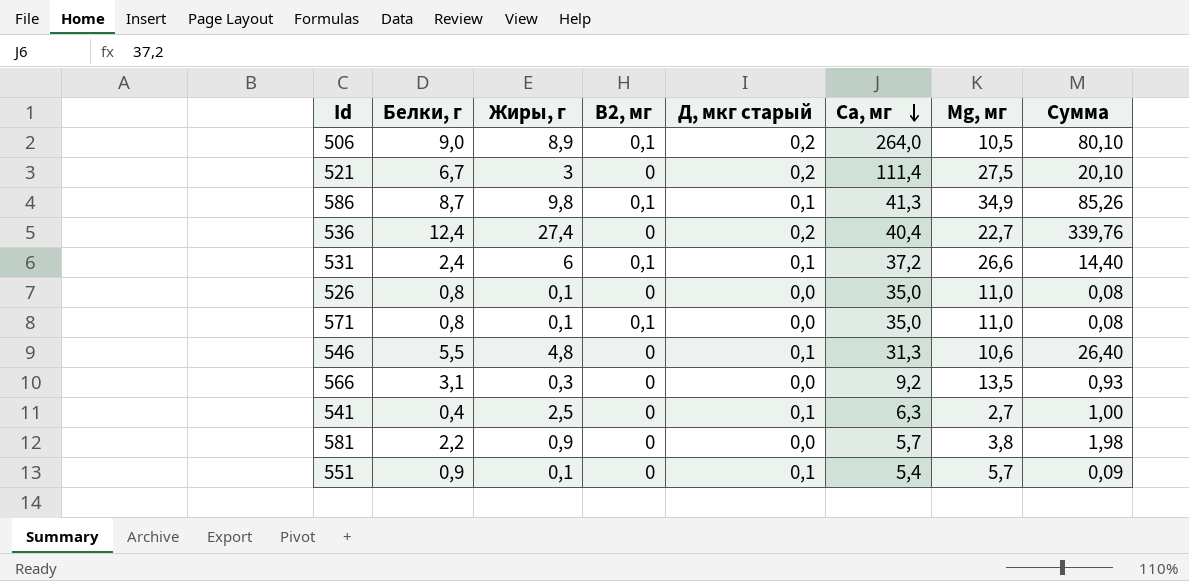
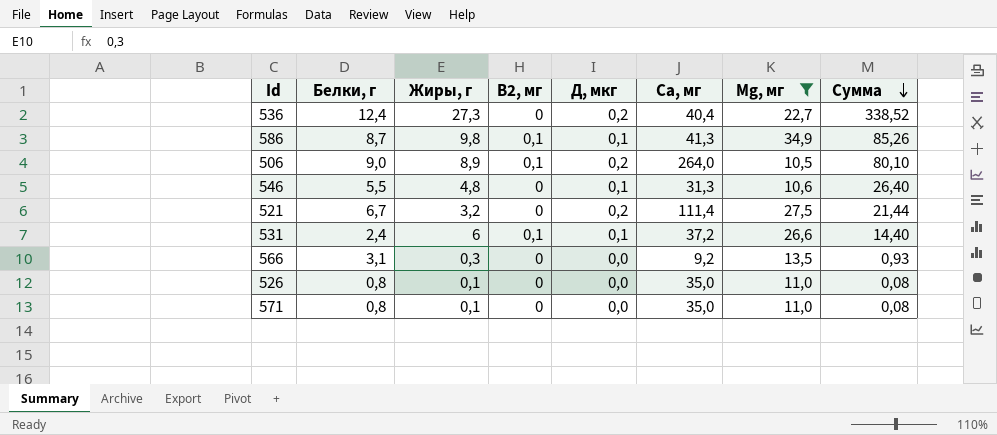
filter: none -> Mg, мг >= 10,5
row order: Са, мг descending -> Сумма descending
column name: Д, мкг старый -> Д, мкг
536 | Жиры, г: 27,4 -> 27,3
536 | Сумма: 339,76 -> 338,52
521 | Жиры, г: 3 -> 3,2
521 | Сумма: 20,10 -> 21,44
571 | В2, мг: 0,1 -> 0

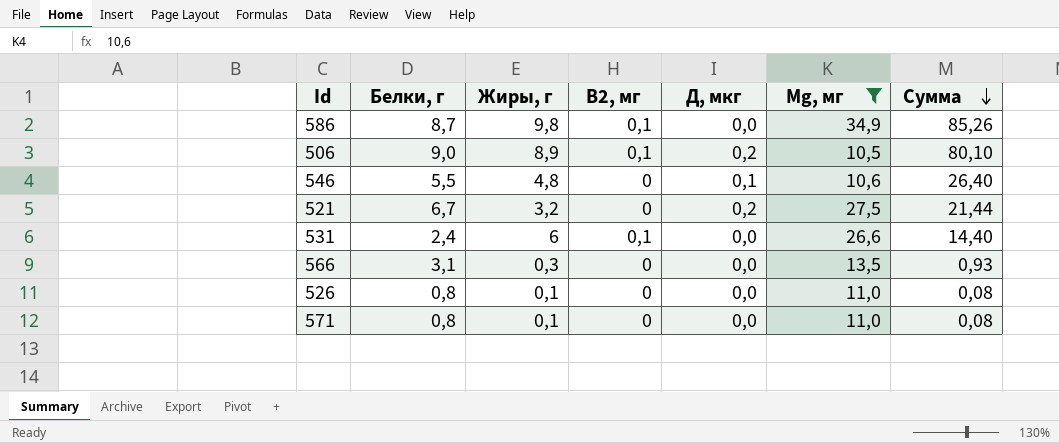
column Са, мг | position: 6 -> none
row 536: 12,4 | 27,3 | 0 | 0,2 | 40,4 | 22,7 | 338,52 -> none
586 | Д, мкг: 0,1 -> 0,0
531 | Д, мкг: 0,1 -> 0,0

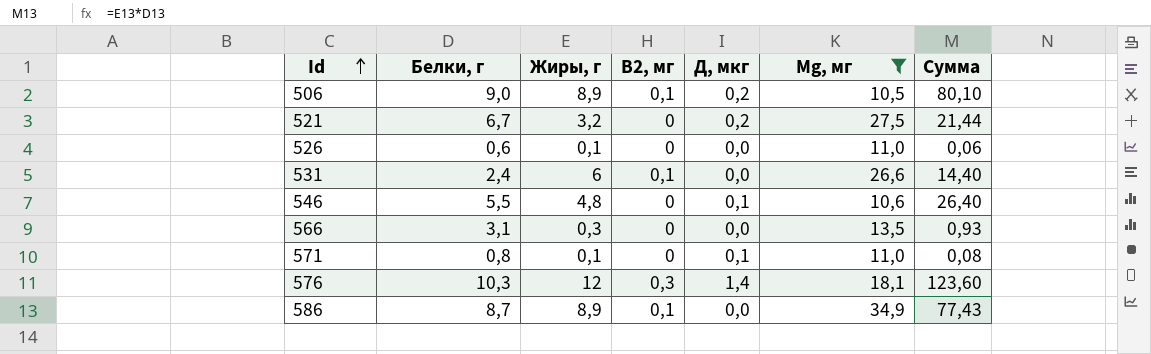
row order: Сумма descending -> Id ascending
526 | Белки, г: 0,8 -> 0,6
526 | Сумма: 0,08 -> 0,06
571 | Д, мкг: 0,0 -> 0,1
row 576: none -> 10,3 | 12 | 0,3 | 1,4 | 18,1 | 123,60
586 | Жиры, г: 9,8 -> 8,9
586 | Сумма: 85,26 -> 77,43

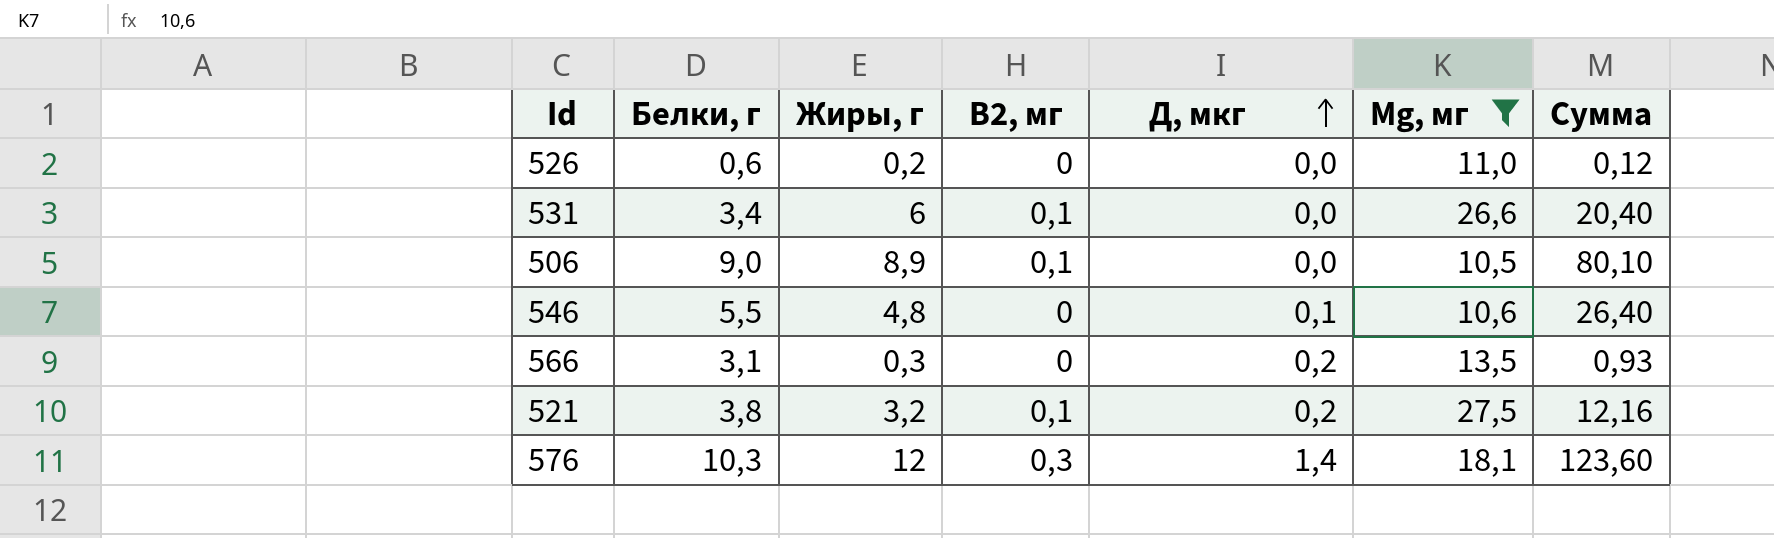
row order: Id ascending -> Д, мкг ascending
row 571: 0,8 | 0,1 | 0 | 0,1 | 11,0 | 0,08 -> none
row 586: 8,7 | 8,9 | 0,1 | 0,0 | 34,9 | 77,43 -> none
526 | Жиры, г: 0,1 -> 0,2
526 | Сумма: 0,06 -> 0,12
531 | Белки, г: 2,4 -> 3,4
531 | Сумма: 14,40 -> 20,40
506 | Д, мкг: 0,2 -> 0,0
566 | Д, мкг: 0,0 -> 0,2
521 | Белки, г: 6,7 -> 3,8
521 | В2, мг: 0 -> 0,1
521 | Сумма: 21,44 -> 12,16

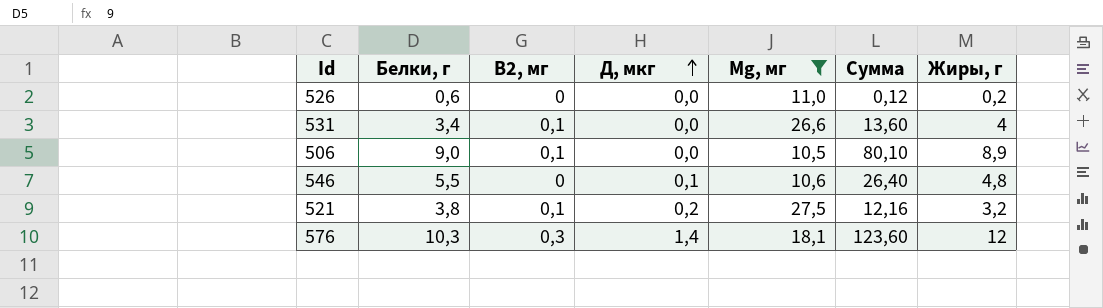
column Жиры, г | position: 3 -> 7
row 566: 3,1 | 0,3 | 0 | 0,2 | 13,5 | 0,93 -> none
531 | Сумма: 20,40 -> 13,60
531 | Жиры, г: 6 -> 4

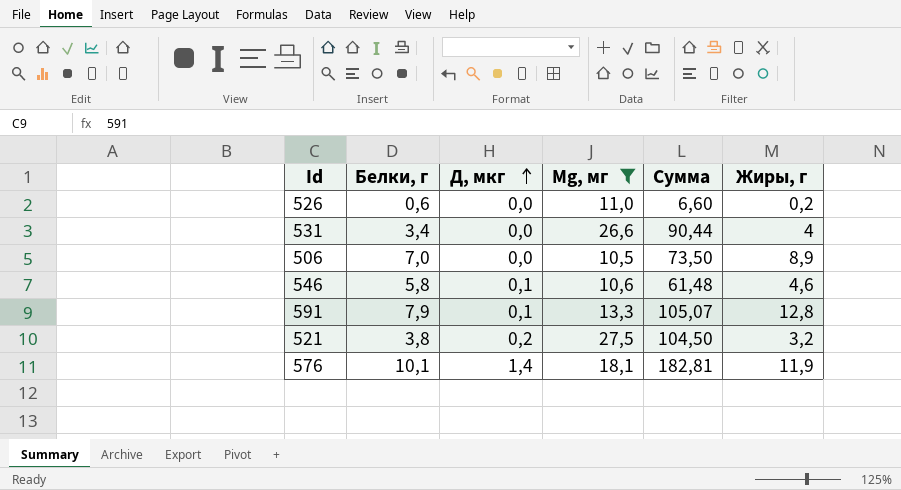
column В2, мг | position: 3 -> none
column Сумма | formula: [Белки, г] * [Жиры, г] -> [Белки, г] * [Mg, мг]
506 | Белки, г: 9,0 -> 7,0
546 | Белки, г: 5,5 -> 5,8
546 | Жиры, г: 4,8 -> 4,6
row 591: none -> 7,9 | 0,1 | 13,3 | 105,07 | 12,8
576 | Белки, г: 10,3 -> 10,1
576 | Жиры, г: 12 -> 11,9

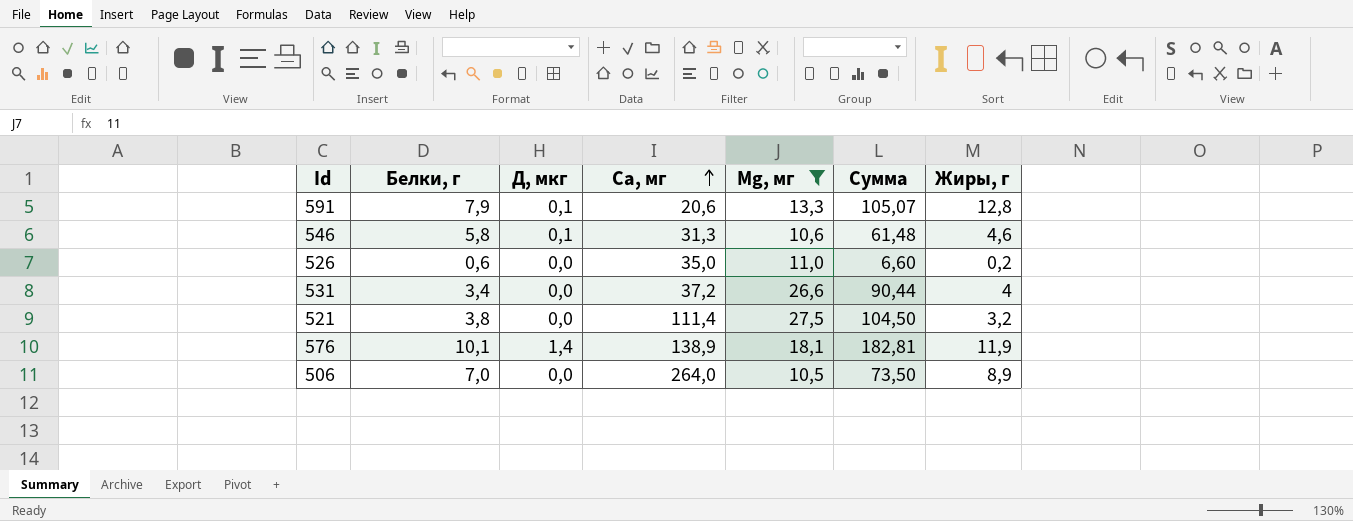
row order: Д, мкг ascending -> Са, мг ascending
column Са, мг | position: none -> 4
521 | Д, мкг: 0,2 -> 0,0

